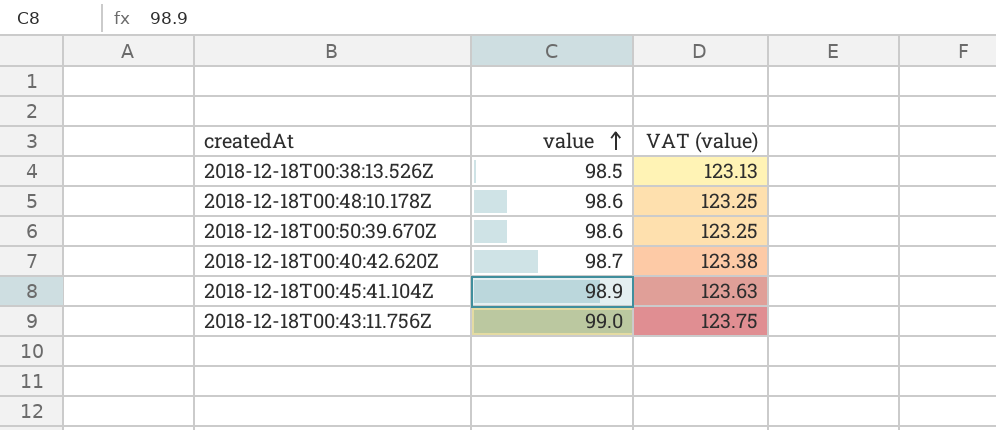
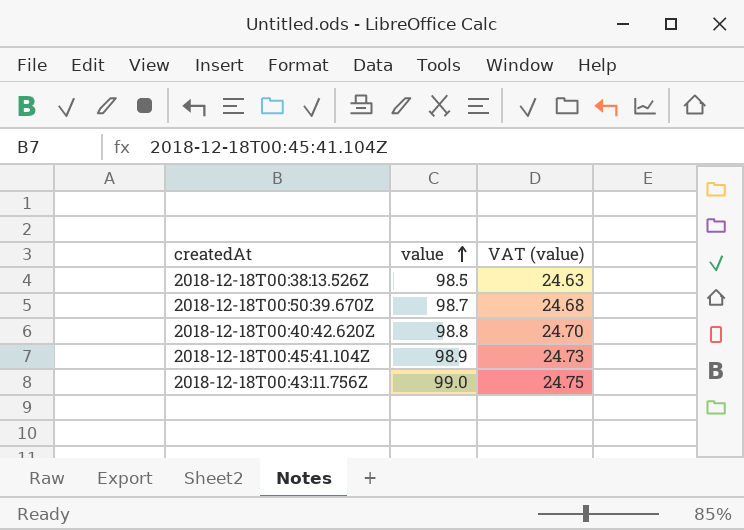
column VAT (value) | formula: [value] * 1.25 -> [value] * 0.25
row 2018-12-18T00:48:10.178Z: 98.6 | 123.25 -> none
2018-12-18T00:50:39.670Z | value: 98.6 -> 98.7
2018-12-18T00:40:42.620Z | value: 98.7 -> 98.8

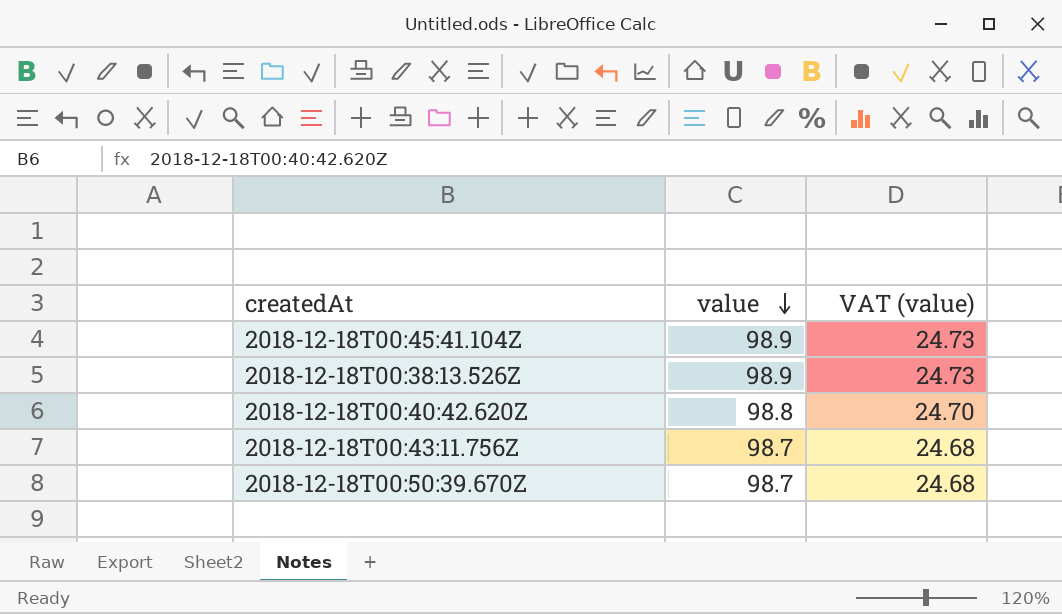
row order: value ascending -> value descending
2018-12-18T00:38:13.526Z | value: 98.5 -> 98.9
2018-12-18T00:38:13.526Z | VAT (value): 24.63 -> 24.73
2018-12-18T00:43:11.756Z | value: 99.0 -> 98.7
2018-12-18T00:43:11.756Z | VAT (value): 24.75 -> 24.68

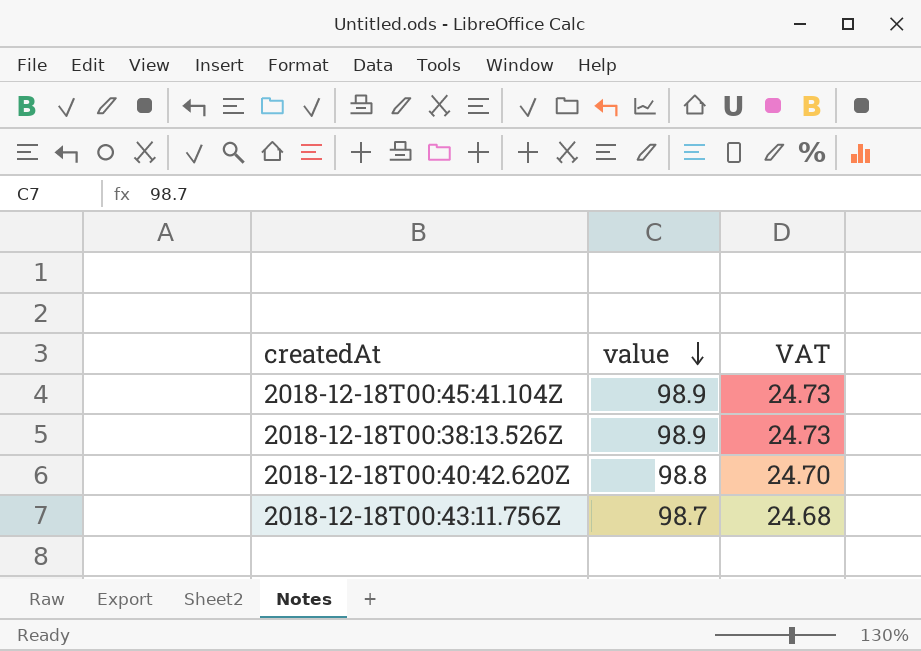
column name: VAT (value) -> VAT
row 2018-12-18T00:50:39.670Z: 98.7 | 24.68 -> none

